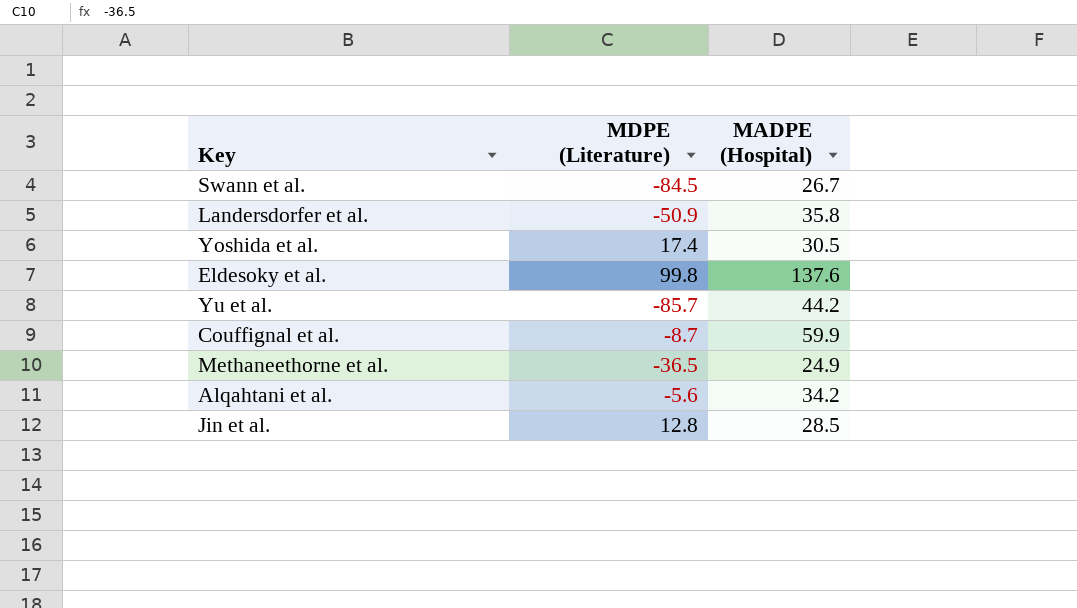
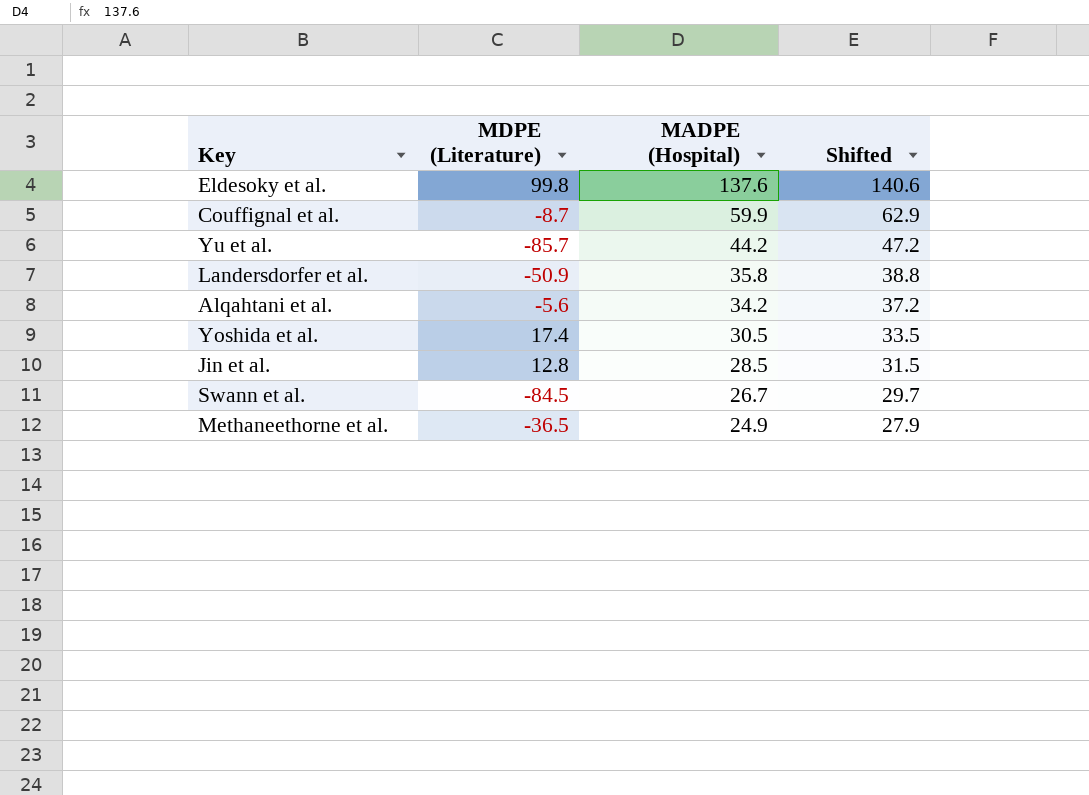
row order: none -> MADPE (Hospital) descending
column Shifted | formula: none -> [MADPE (Hospital)] + 3

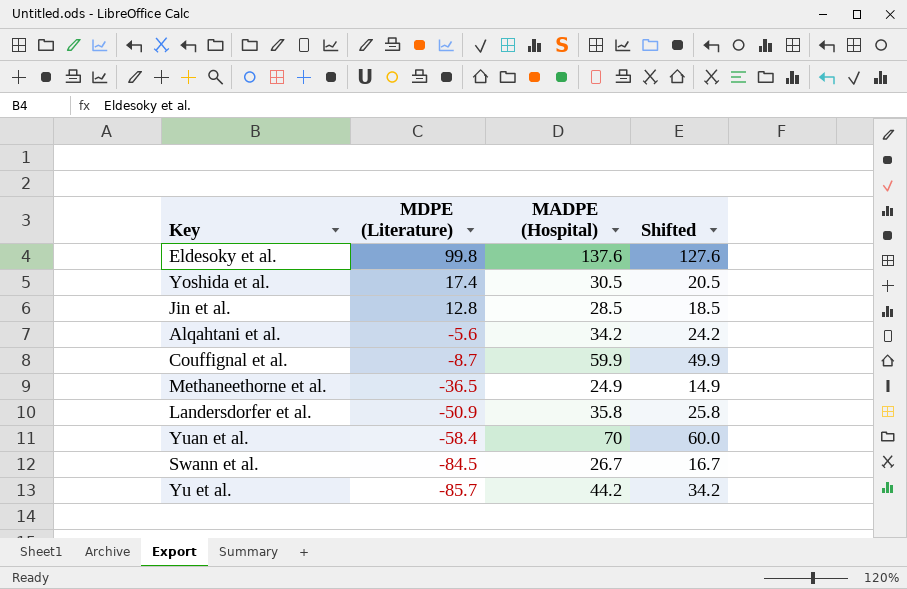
row order: MADPE (Hospital) descending -> MDPE (Literature) descending
column Shifted | formula: [MADPE (Hospital)] + 3 -> [MADPE (Hospital)] - 10
row Yuan et al.: none -> -58.4 | 70 | 60.0

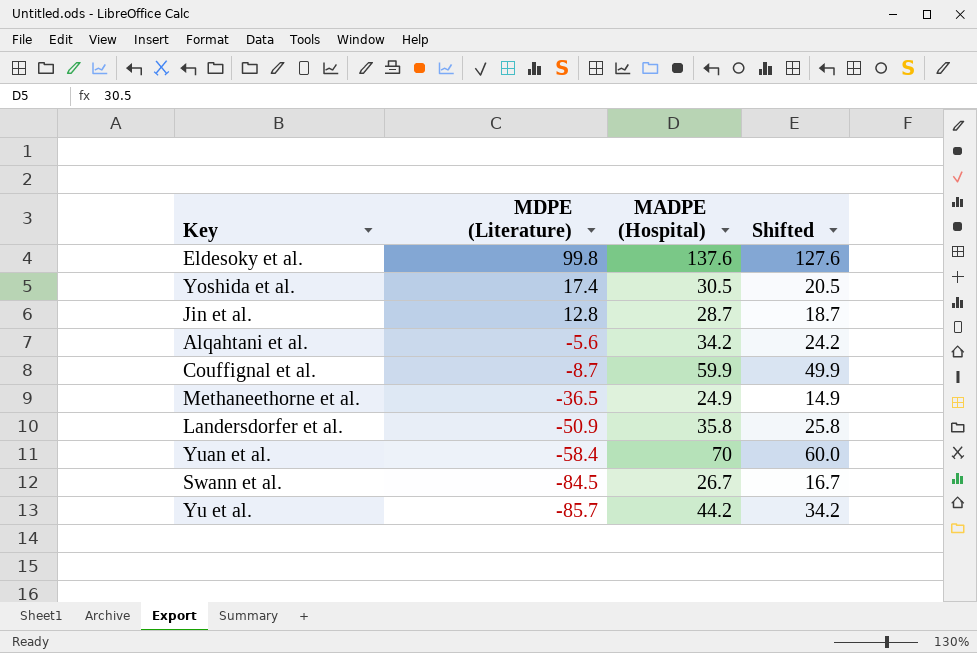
Jin et al. | MADPE (Hospital): 28.5 -> 28.7
Jin et al. | Shifted: 18.5 -> 18.7

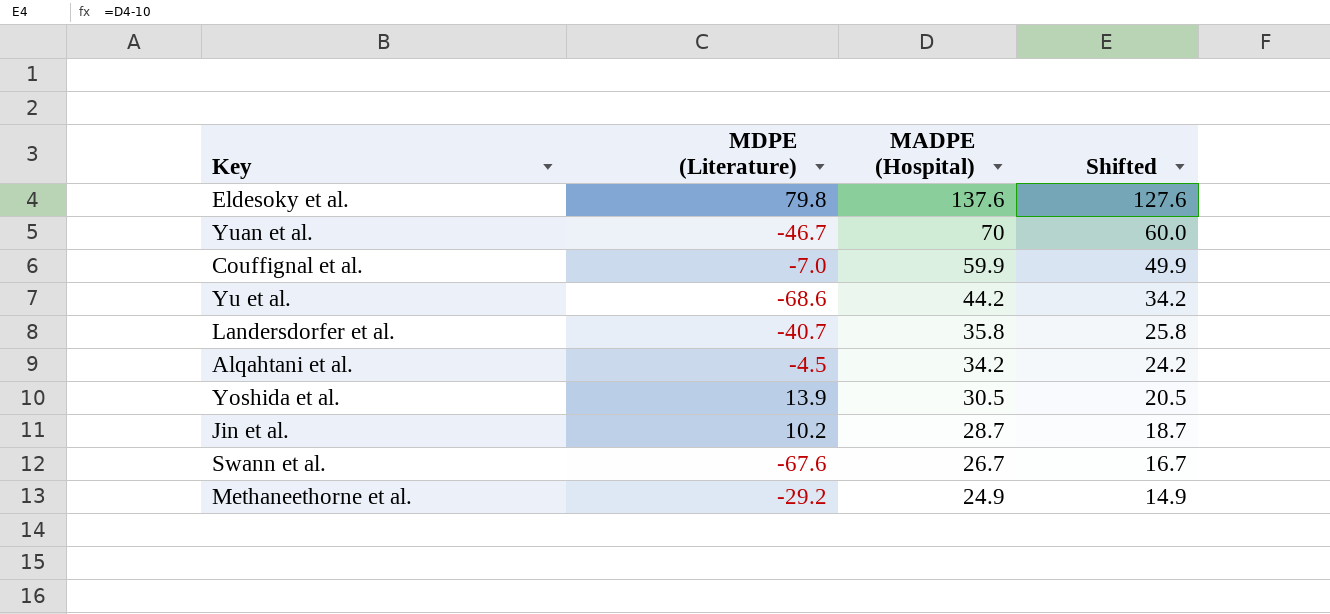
row order: MDPE (Literature) descending -> MADPE (Hospital) descending
Eldesoky et al. | MDPE (Literature): 99.8 -> 79.8
Yuan et al. | MDPE (Literature): -58.4 -> -46.7
Couffignal et al. | MDPE (Literature): -8.7 -> -7.0
Yu et al. | MDPE (Literature): -85.7 -> -68.6
Landersdorfer et al. | MDPE (Literature): -50.9 -> -40.7
Alqahtani et al. | MDPE (Literature): -5.6 -> -4.5
Yoshida et al. | MDPE (Literature): 17.4 -> 13.9
Jin et al. | MDPE (Literature): 12.8 -> 10.2
Swann et al. | MDPE (Literature): -84.5 -> -67.6
Methaneethorne et al. | MDPE (Literature): -36.5 -> -29.2

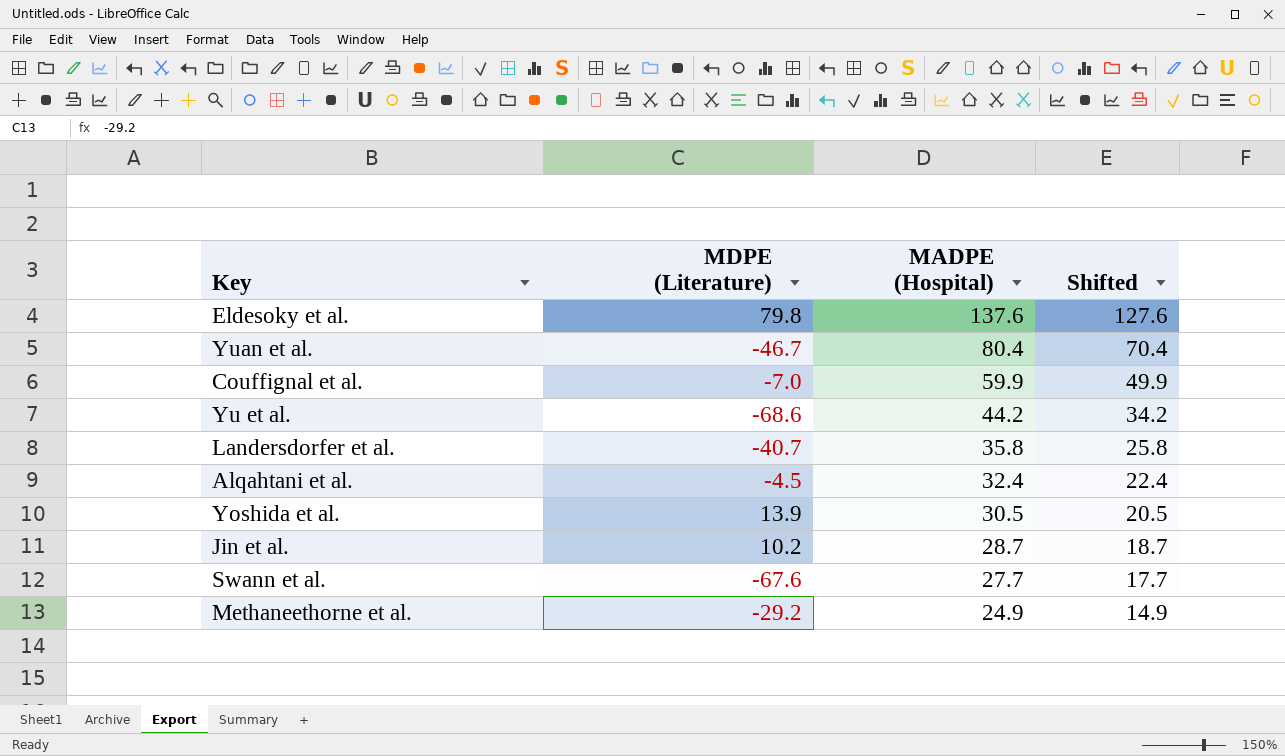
Yuan et al. | MADPE (Hospital): 70 -> 80.4
Yuan et al. | Shifted: 60.0 -> 70.4
Alqahtani et al. | MADPE (Hospital): 34.2 -> 32.4
Alqahtani et al. | Shifted: 24.2 -> 22.4
Swann et al. | MADPE (Hospital): 26.7 -> 27.7
Swann et al. | Shifted: 16.7 -> 17.7

